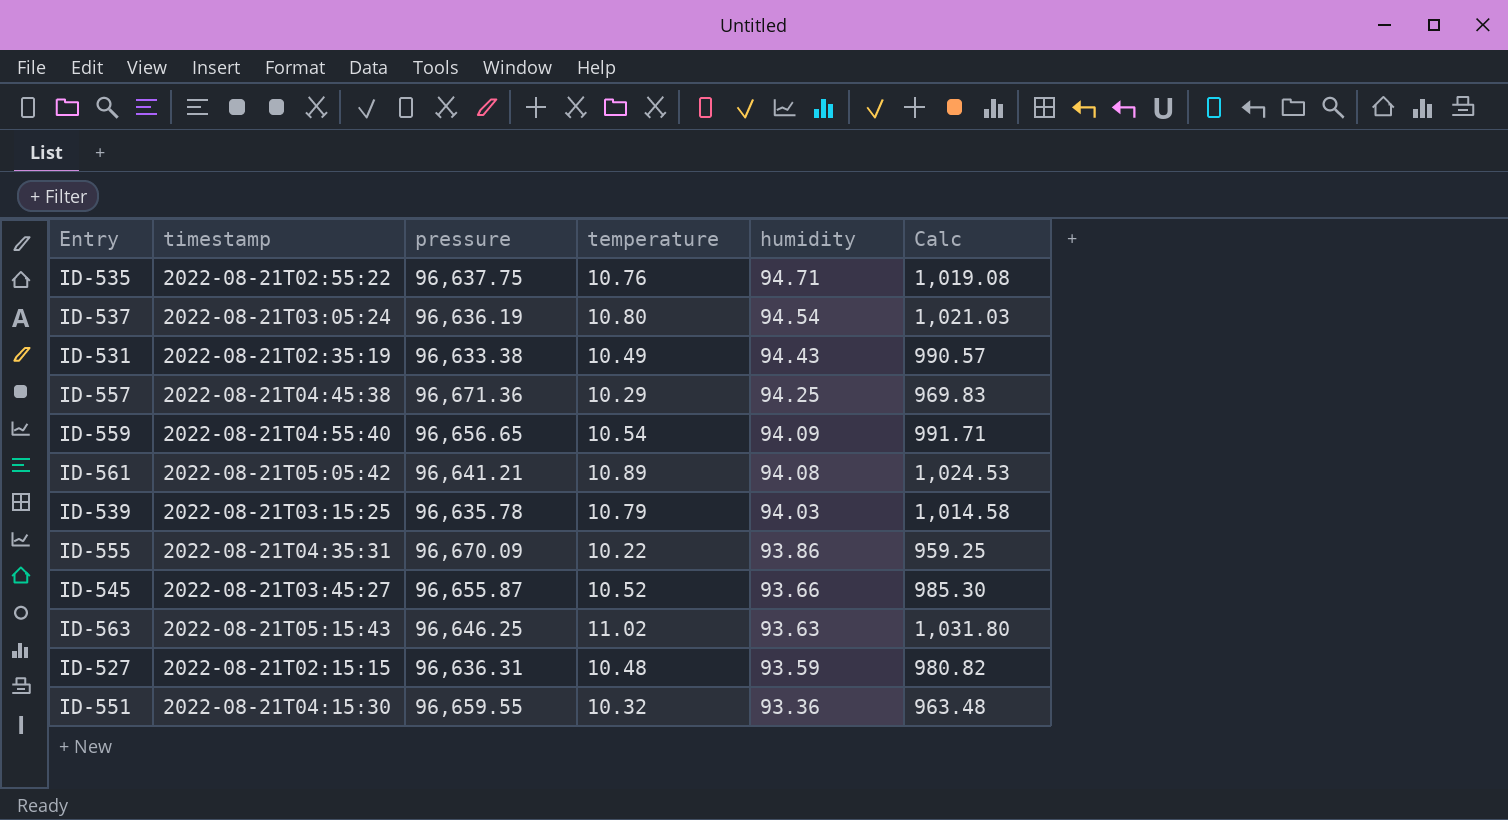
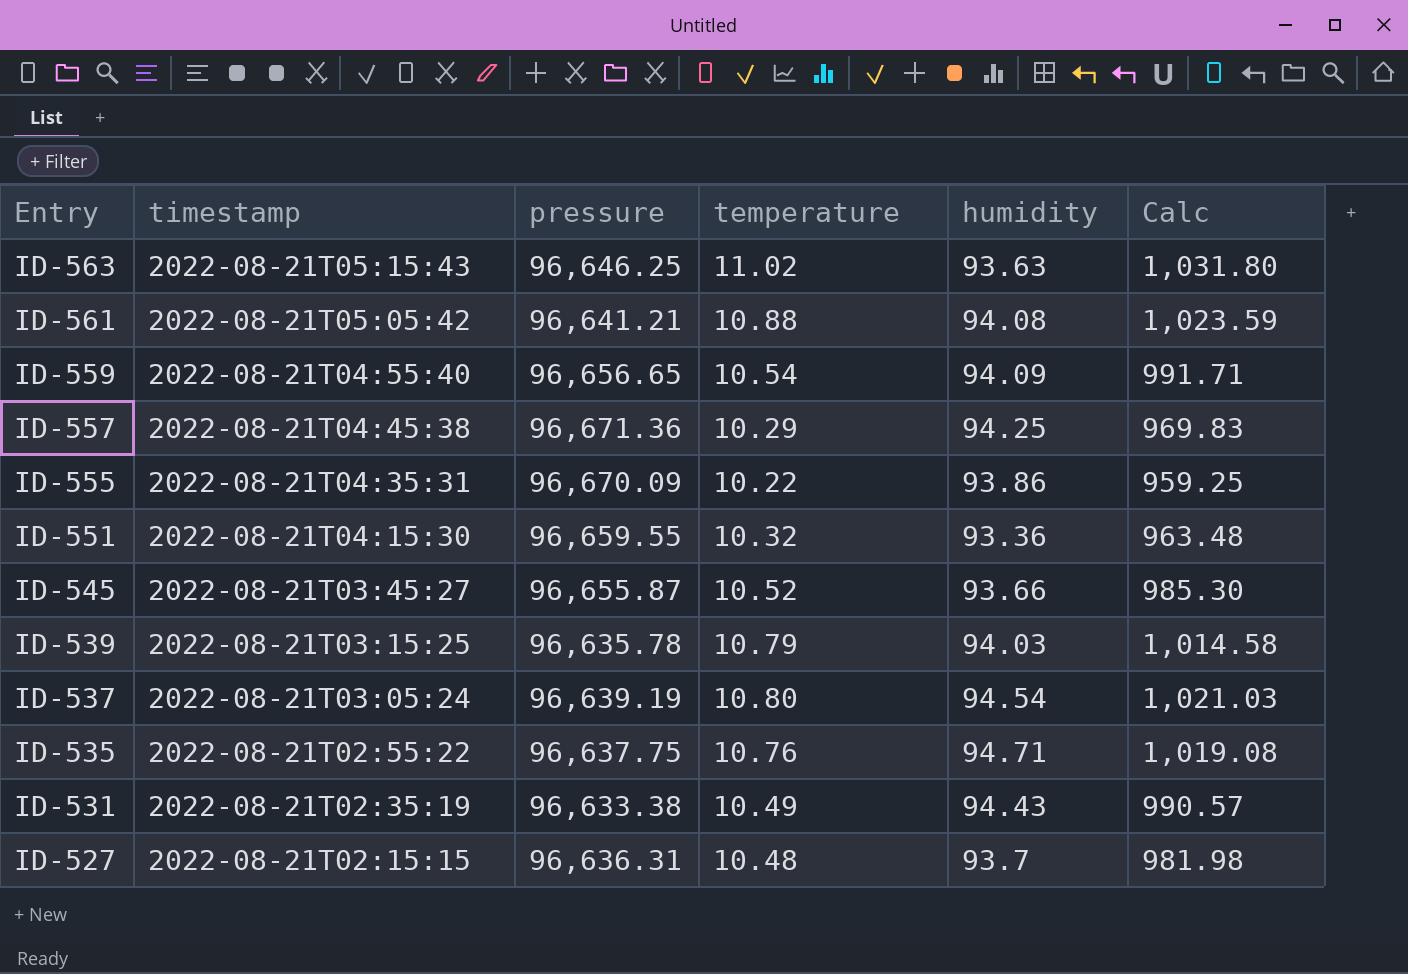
row order: humidity descending -> Entry descending
ID-561 | temperature: 10.89 -> 10.88
ID-561 | Calc: 1,024.53 -> 1,023.59
ID-537 | pressure: 96,636.19 -> 96,639.19
ID-527 | humidity: 93.59 -> 93.7
ID-527 | Calc: 980.82 -> 981.98

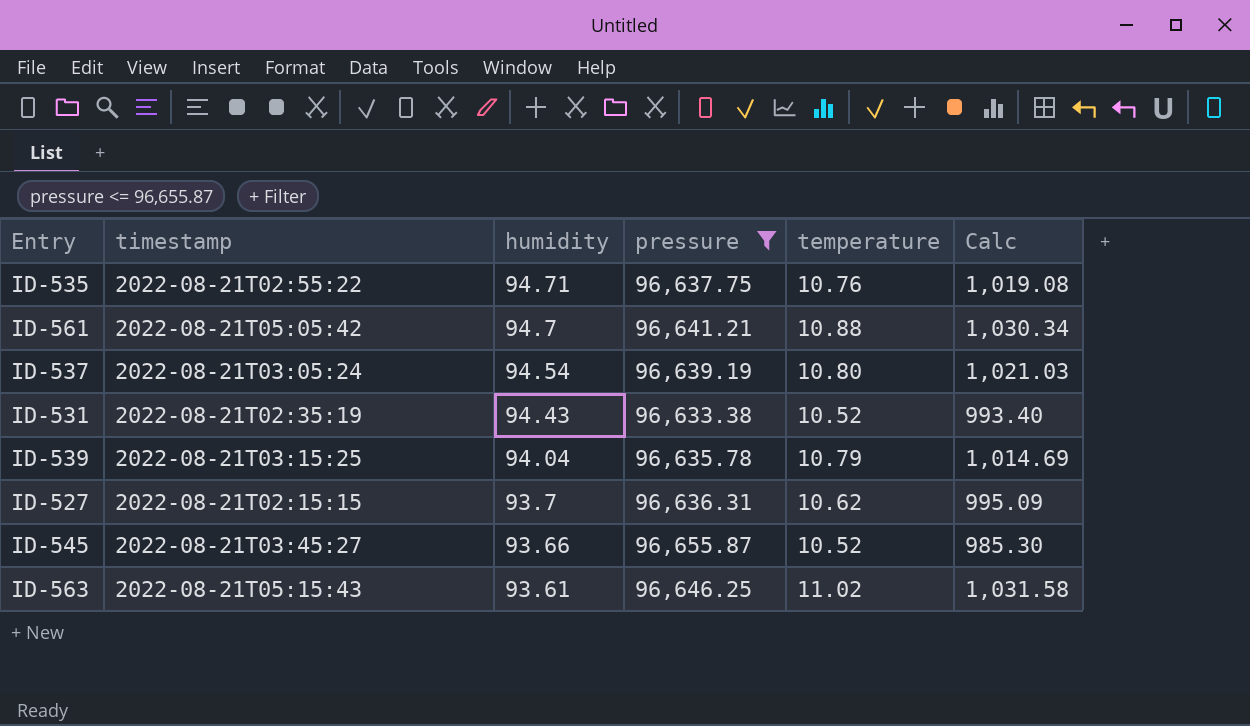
filter: none -> pressure <= 96,655.87
row order: Entry descending -> humidity descending
column humidity | position: 5 -> 3
ID-561 | humidity: 94.08 -> 94.7
ID-561 | Calc: 1,023.59 -> 1,030.34
ID-531 | temperature: 10.49 -> 10.52
ID-531 | Calc: 990.57 -> 993.40
ID-539 | humidity: 94.03 -> 94.04
ID-539 | Calc: 1,014.58 -> 1,014.69
ID-527 | temperature: 10.48 -> 10.62
ID-527 | Calc: 981.98 -> 995.09
ID-563 | humidity: 93.63 -> 93.61
ID-563 | Calc: 1,031.80 -> 1,031.58

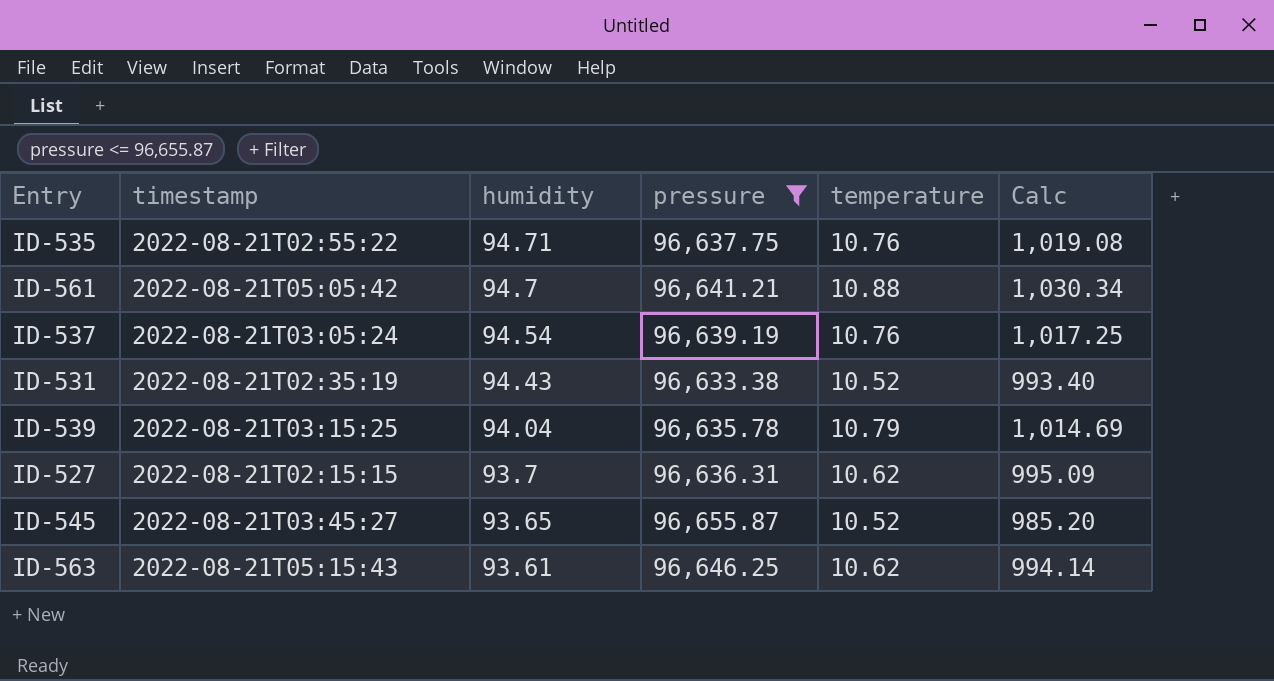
ID-537 | temperature: 10.80 -> 10.76
ID-537 | Calc: 1,021.03 -> 1,017.25
ID-545 | humidity: 93.66 -> 93.65
ID-545 | Calc: 985.30 -> 985.20
ID-563 | temperature: 11.02 -> 10.62
ID-563 | Calc: 1,031.58 -> 994.14

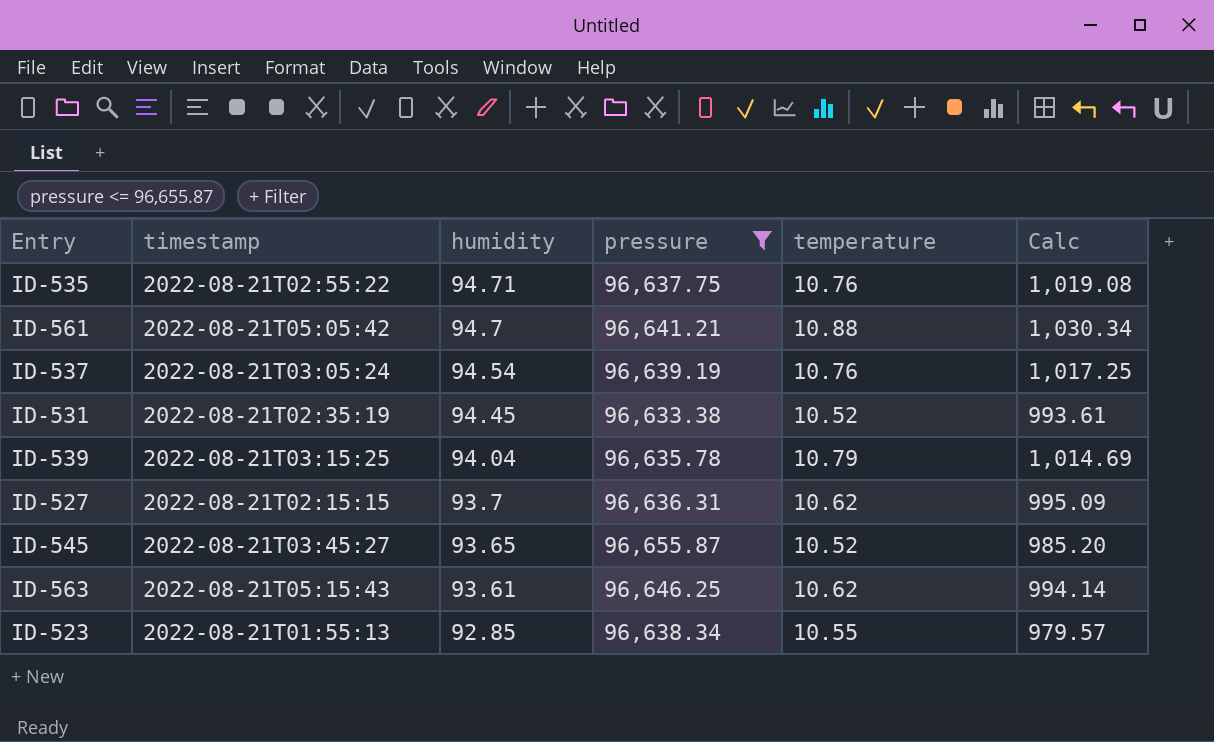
ID-531 | humidity: 94.43 -> 94.45
ID-531 | Calc: 993.40 -> 993.61
row ID-523: none -> 2022-08-21T01:55:13 | 92.85 | 96,638.34 | 10.55 | 979.57

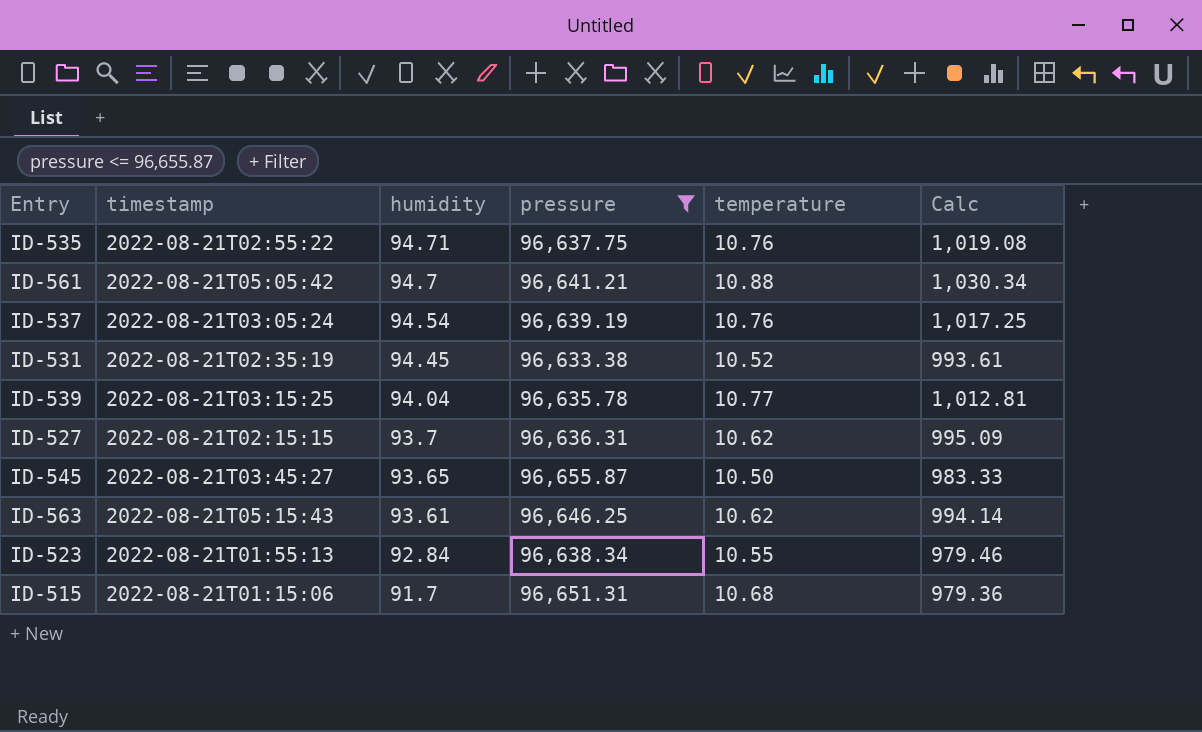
ID-539 | temperature: 10.79 -> 10.77
ID-539 | Calc: 1,014.69 -> 1,012.81
ID-545 | temperature: 10.52 -> 10.50
ID-545 | Calc: 985.20 -> 983.33
ID-523 | humidity: 92.85 -> 92.84
ID-523 | Calc: 979.57 -> 979.46
row ID-515: none -> 2022-08-21T01:15:06 | 91.7 | 96,651.31 | 10.68 | 979.36

